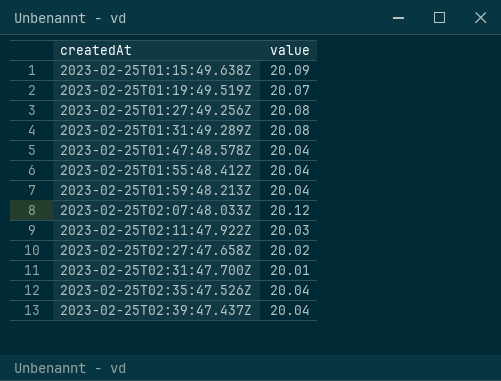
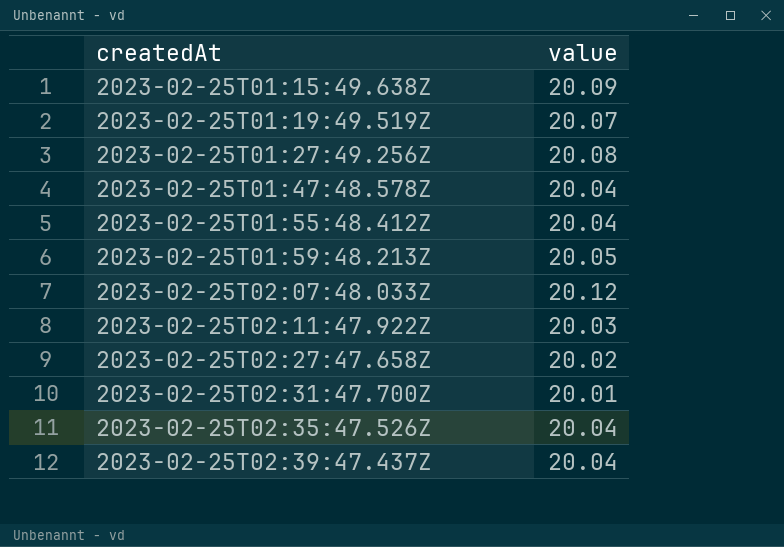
row 2023-02-25T01:31:49.289Z: 20.08 -> none
2023-02-25T01:59:48.213Z | value: 20.04 -> 20.05

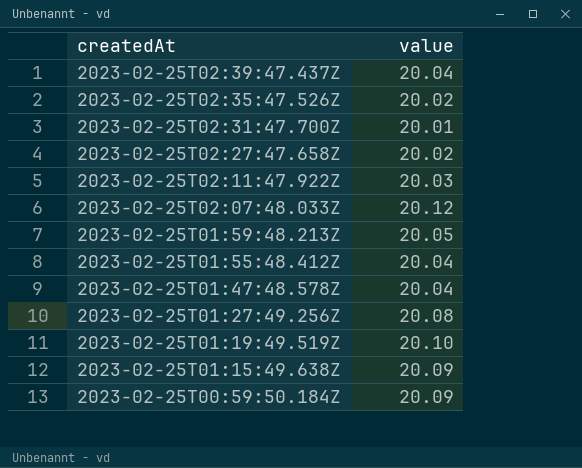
row order: createdAt ascending -> createdAt descending
2023-02-25T02:35:47.526Z | value: 20.04 -> 20.02
2023-02-25T01:19:49.519Z | value: 20.07 -> 20.10
row 2023-02-25T00:59:50.184Z: none -> 20.09

